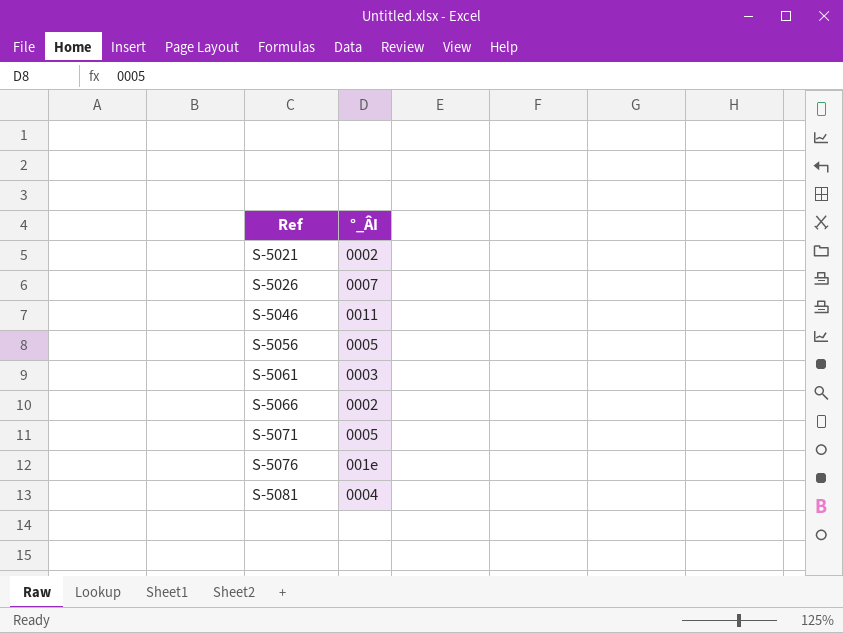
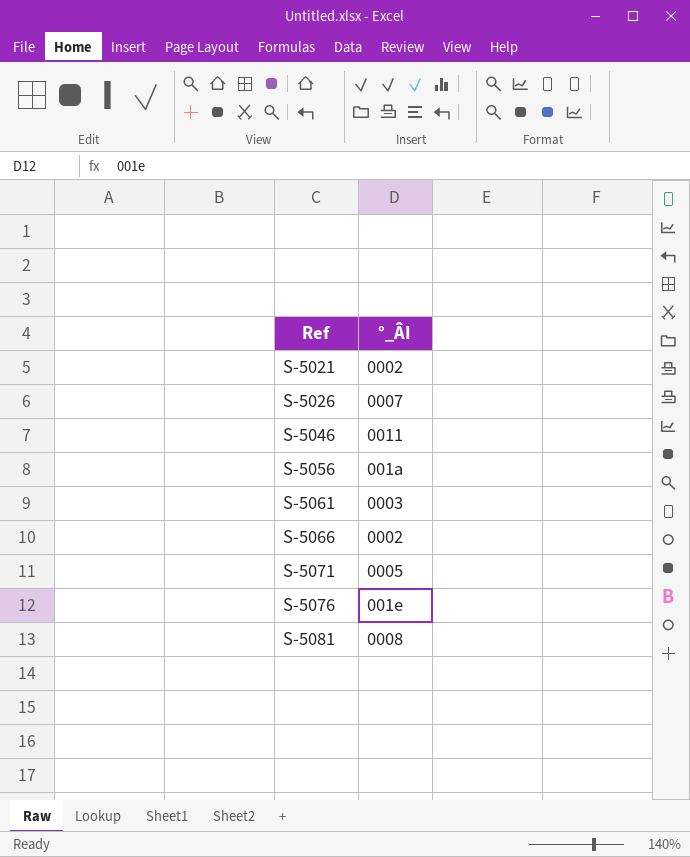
S-5056 | °_ÂI: 0005 -> 001a
S-5081 | °_ÂI: 0004 -> 0008

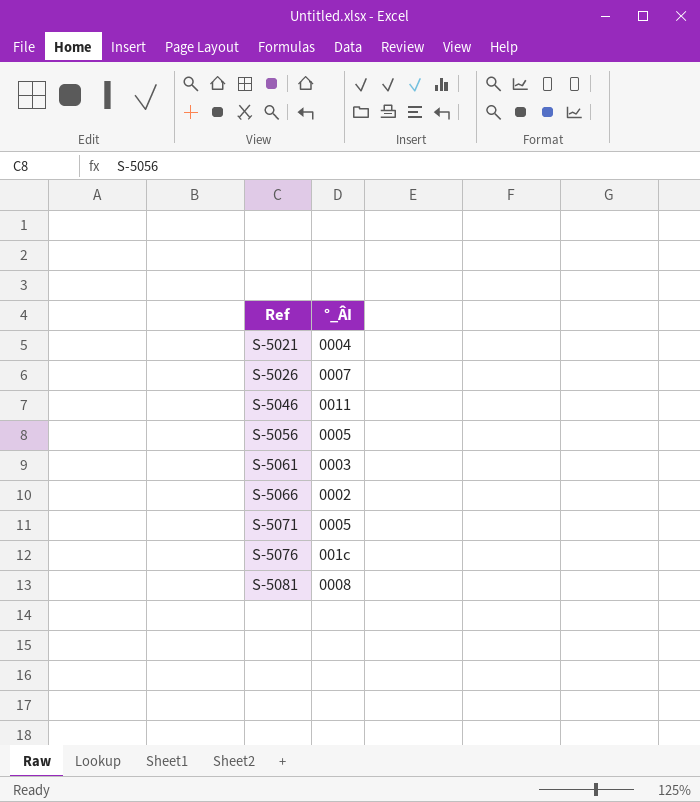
S-5021 | °_ÂI: 0002 -> 0004
S-5056 | °_ÂI: 001a -> 0005
S-5076 | °_ÂI: 001e -> 001c

